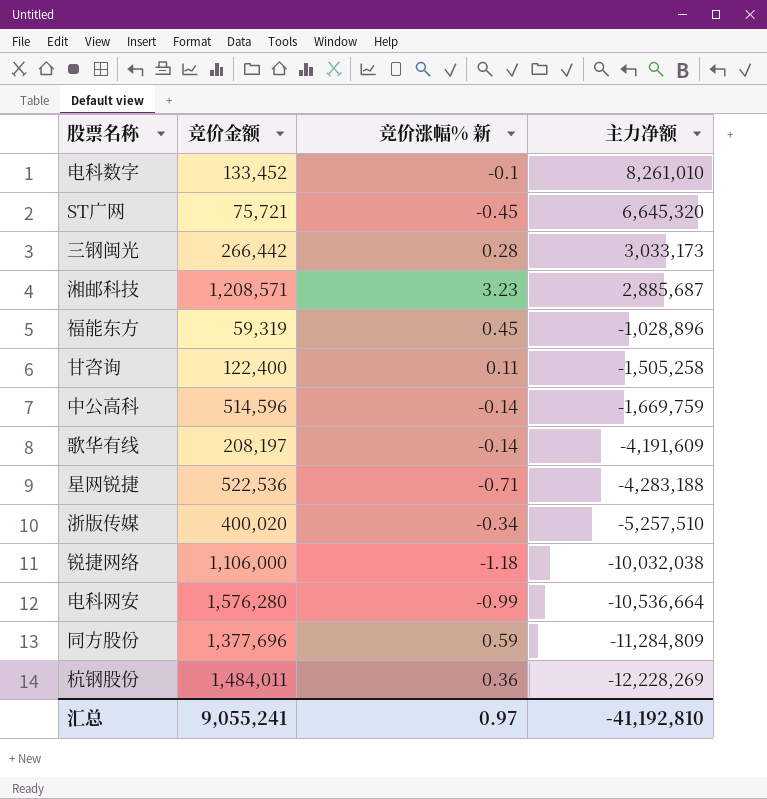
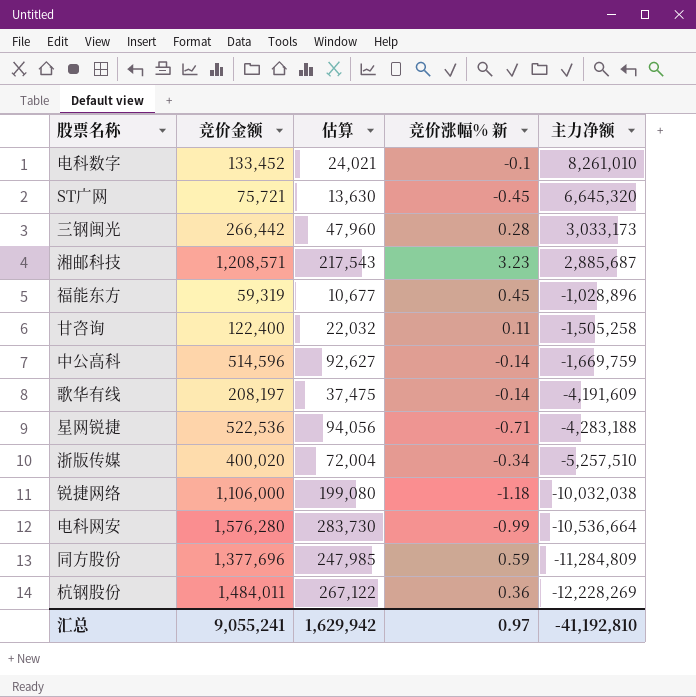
column 估算 | formula: none -> [竞价金额] * 0.18

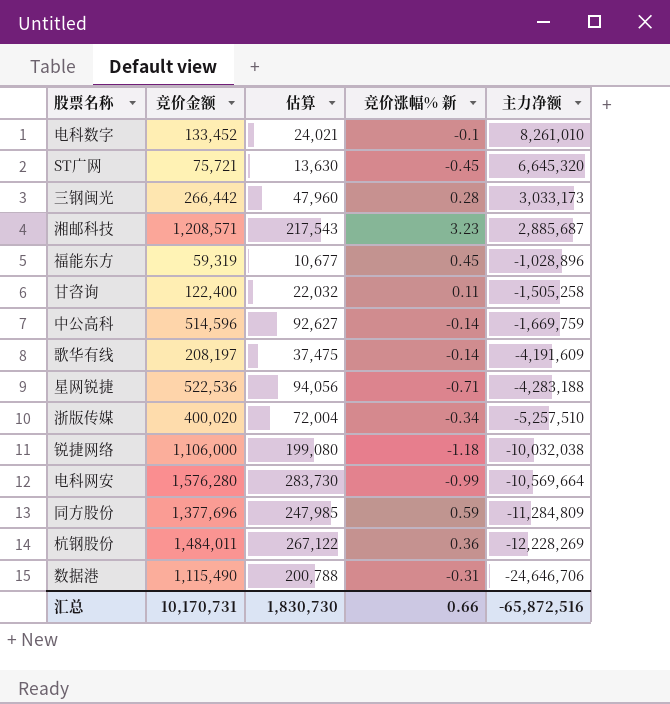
电科网安 | 主力净额: -10,536,664 -> -10,569,664
row 数据港: none -> 1,115,490 | 200,788 | -0.31 | -24,646,706
汇总 | 竞价金额: 9,055,241 -> 10,170,731
汇总 | 估算: 1,629,942 -> 1,830,730
汇总 | 竞价涨幅% 新: 0.97 -> 0.66
汇总 | 主力净额: -41,192,810 -> -65,872,516

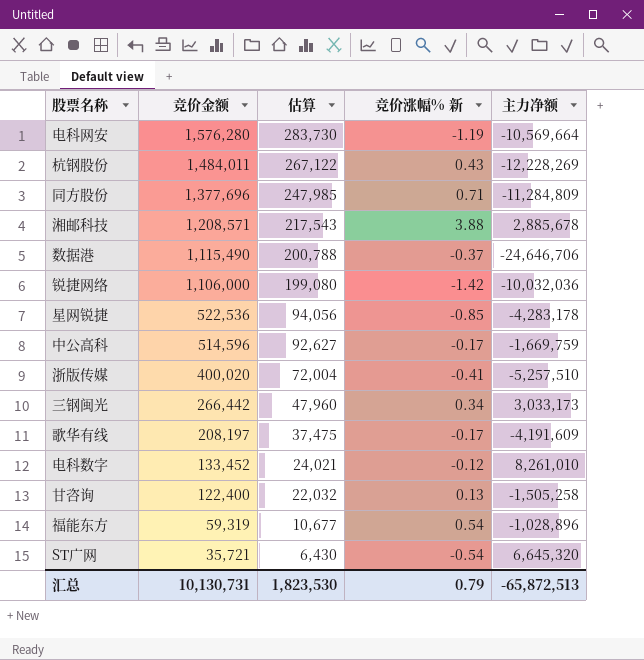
row order: 主力净额 descending -> 竞价金额 descending
电科网安 | 竞价涨幅% 新: -0.99 -> -1.19
杭钢股份 | 竞价涨幅% 新: 0.36 -> 0.43
同方股份 | 竞价涨幅% 新: 0.59 -> 0.71
湘邮科技 | 竞价涨幅% 新: 3.23 -> 3.88
湘邮科技 | 主力净额: 2,885,687 -> 2,885,678
数据港 | 竞价涨幅% 新: -0.31 -> -0.37
锐捷网络 | 竞价涨幅% 新: -1.18 -> -1.42
锐捷网络 | 主力净额: -10,032,038 -> -10,032,036
星网锐捷 | 竞价涨幅% 新: -0.71 -> -0.85
星网锐捷 | 主力净额: -4,283,188 -> -4,283,178
中公高科 | 竞价涨幅% 新: -0.14 -> -0.17
浙版传媒 | 竞价涨幅% 新: -0.34 -> -0.41
三钢闽光 | 竞价涨幅% 新: 0.28 -> 0.34
歌华有线 | 竞价涨幅% 新: -0.14 -> -0.17
电科数字 | 竞价涨幅% 新: -0.1 -> -0.12
甘咨询 | 竞价涨幅% 新: 0.11 -> 0.13
福能东方 | 竞价涨幅% 新: 0.45 -> 0.54
ST广网 | 竞价金额: 75,721 -> 35,721
ST广网 | 估算: 13,630 -> 6,430
ST广网 | 竞价涨幅% 新: -0.45 -> -0.54
汇总 | 竞价金额: 10,170,731 -> 10,130,731
汇总 | 估算: 1,830,730 -> 1,823,530
汇总 | 竞价涨幅% 新: 0.66 -> 0.79
汇总 | 主力净额: -65,872,516 -> -65,872,513

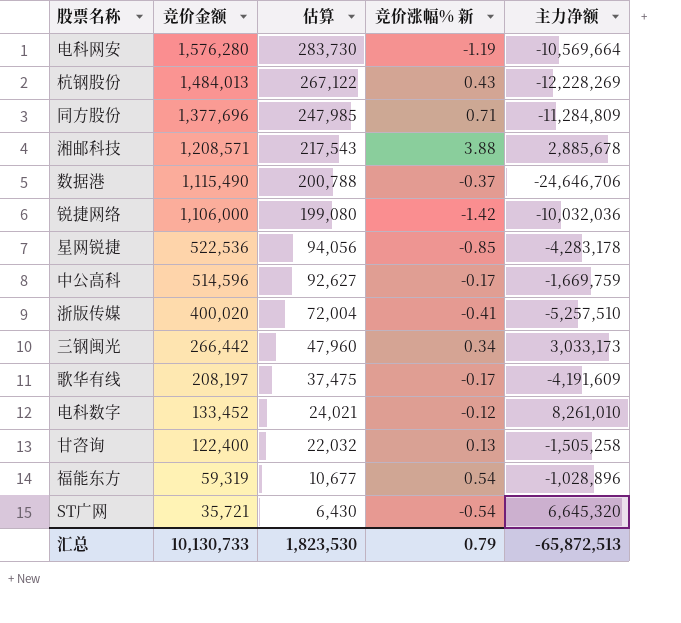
杭钢股份 | 竞价金额: 1,484,011 -> 1,484,013
汇总 | 竞价金额: 10,130,731 -> 10,130,733

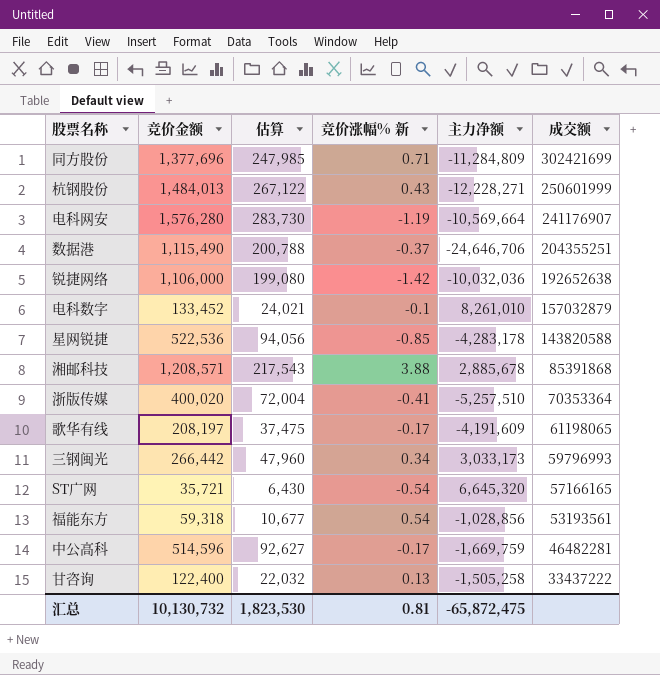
row order: 竞价金额 descending -> 成交额 descending
column 成交额 | position: none -> 6
杭钢股份 | 主力净额: -12,228,269 -> -12,228,271
电科数字 | 竞价涨幅% 新: -0.12 -> -0.1
福能东方 | 竞价金额: 59,319 -> 59,318
福能东方 | 主力净额: -1,028,896 -> -1,028,856
汇总 | 竞价金额: 10,130,733 -> 10,130,732
汇总 | 竞价涨幅% 新: 0.79 -> 0.81
汇总 | 主力净额: -65,872,513 -> -65,872,475

